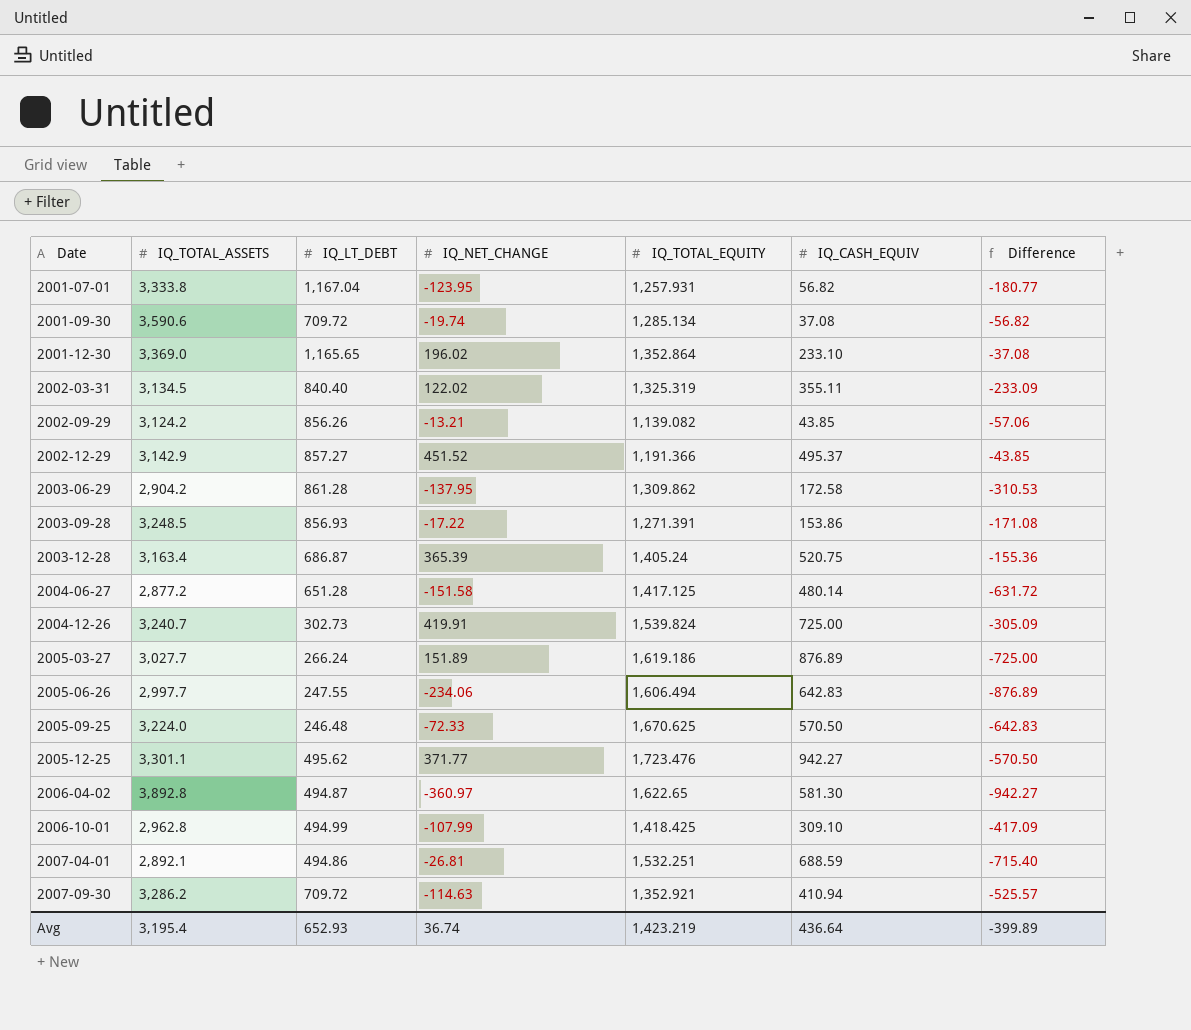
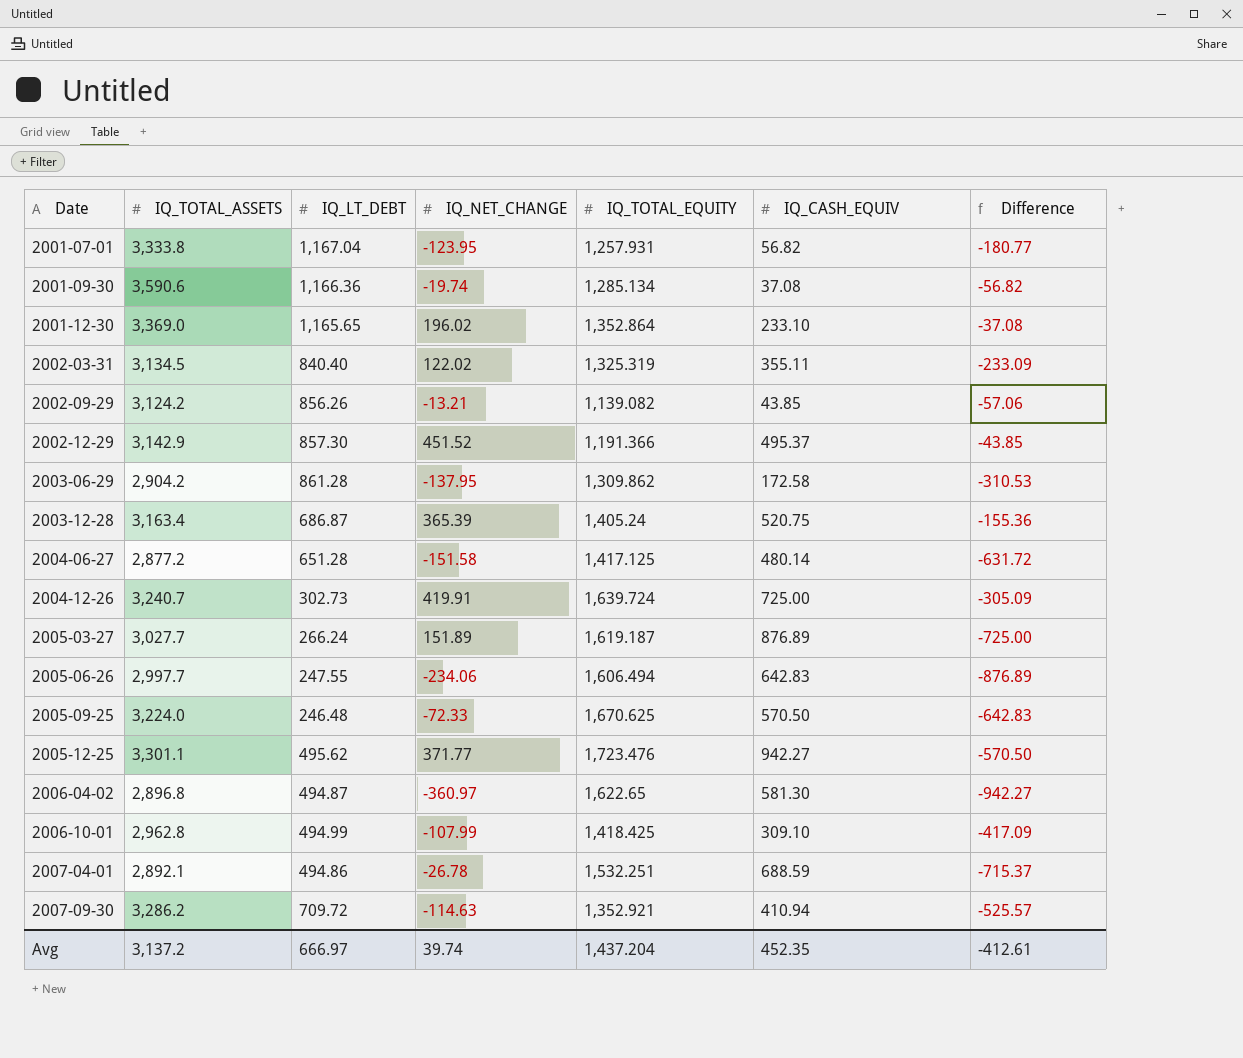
row 2003-09-28: 3,248.5 | 856.93 | -17.22 | 1,271.391 | 153.86 | -171.08 -> none
2001-09-30 | IQ_LT_DEBT: 709.72 -> 1,166.36
2002-12-29 | IQ_LT_DEBT: 857.27 -> 857.30
2004-12-26 | IQ_TOTAL_EQUITY: 1,539.824 -> 1,639.724
2005-03-27 | IQ_TOTAL_EQUITY: 1,619.186 -> 1,619.187
2006-04-02 | IQ_TOTAL_ASSETS: 3,892.8 -> 2,896.8
2007-04-01 | IQ_NET_CHANGE: -26.81 -> -26.78
2007-04-01 | Difference: -715.40 -> -715.37
Avg | IQ_TOTAL_ASSETS: 3,195.4 -> 3,137.2
Avg | IQ_LT_DEBT: 652.93 -> 666.97
Avg | IQ_NET_CHANGE: 36.74 -> 39.74
Avg | IQ_TOTAL_EQUITY: 1,423.219 -> 1,437.204
Avg | IQ_CASH_EQUIV: 436.64 -> 452.35
Avg | Difference: -399.89 -> -412.61

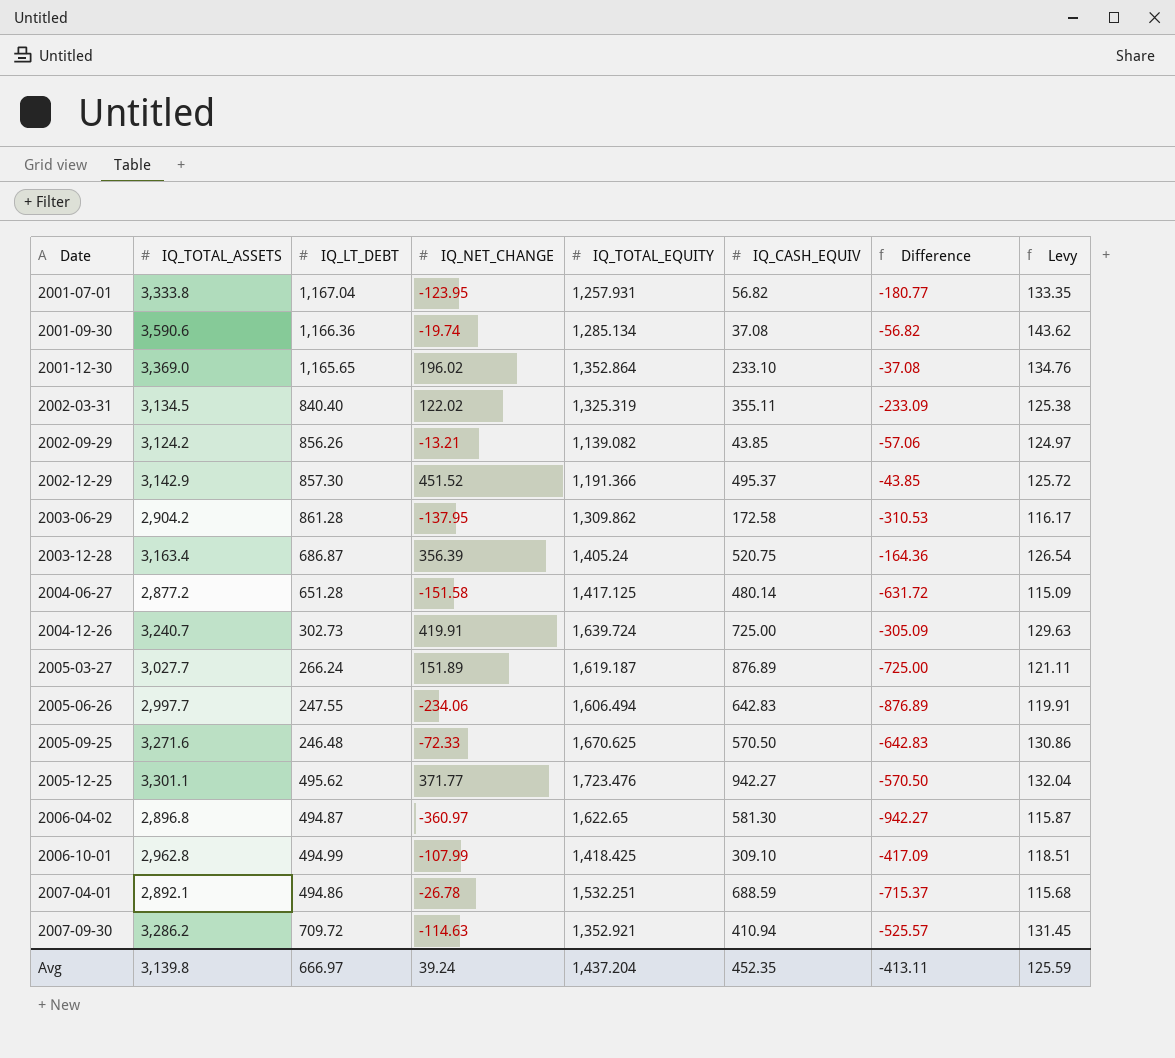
column Levy | formula: none -> [IQ_TOTAL_ASSETS] * 0.04
2003-12-28 | IQ_NET_CHANGE: 365.39 -> 356.39
2003-12-28 | Difference: -155.36 -> -164.36
2005-09-25 | IQ_TOTAL_ASSETS: 3,224.0 -> 3,271.6
Avg | IQ_TOTAL_ASSETS: 3,137.2 -> 3,139.8
Avg | IQ_NET_CHANGE: 39.74 -> 39.24
Avg | Difference: -412.61 -> -413.11

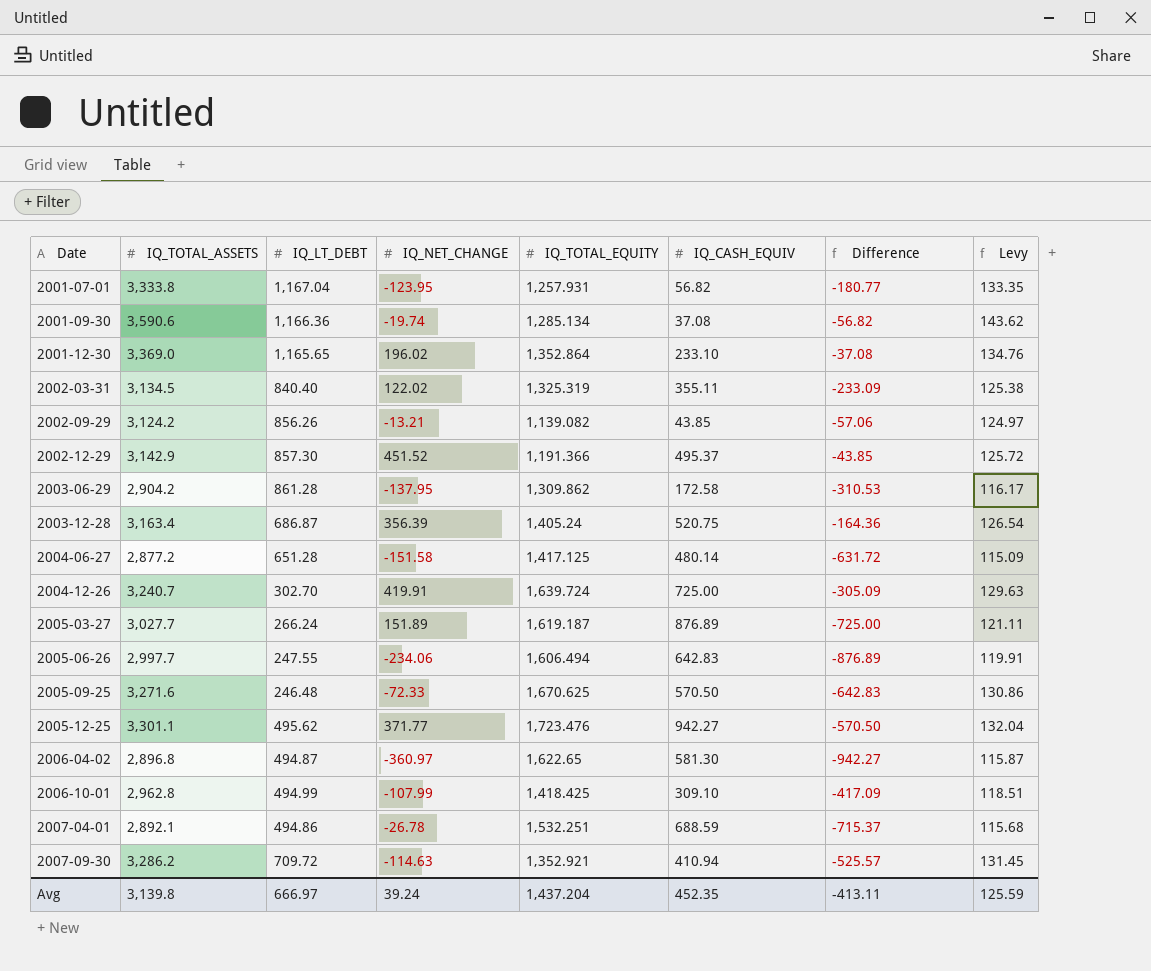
2004-12-26 | IQ_LT_DEBT: 302.73 -> 302.70

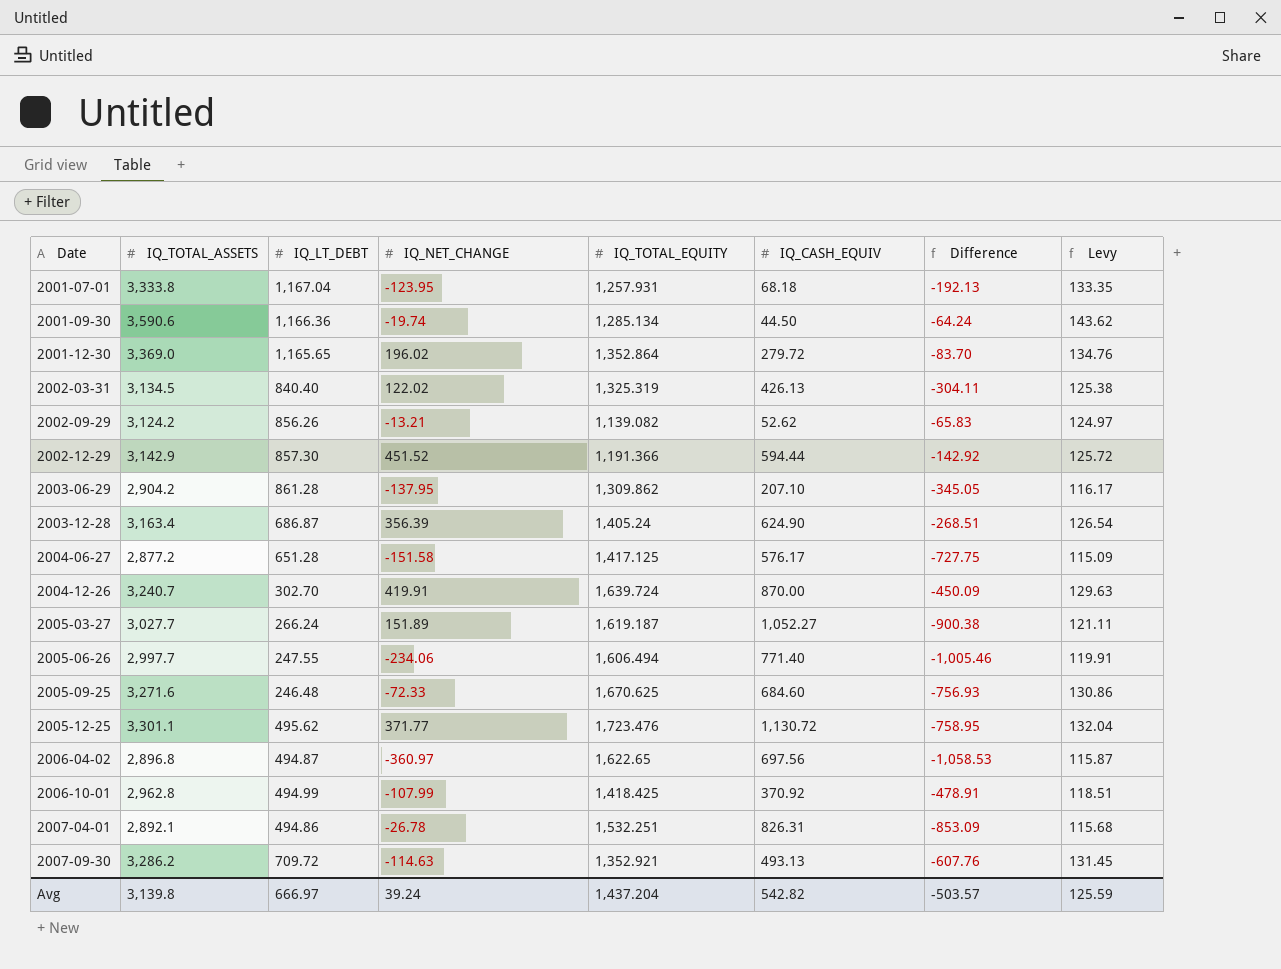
2001-07-01 | IQ_CASH_EQUIV: 56.82 -> 68.18
2001-07-01 | Difference: -180.77 -> -192.13
2001-09-30 | IQ_CASH_EQUIV: 37.08 -> 44.50
2001-09-30 | Difference: -56.82 -> -64.24
2001-12-30 | IQ_CASH_EQUIV: 233.10 -> 279.72
2001-12-30 | Difference: -37.08 -> -83.70
2002-03-31 | IQ_CASH_EQUIV: 355.11 -> 426.13
2002-03-31 | Difference: -233.09 -> -304.11
2002-09-29 | IQ_CASH_EQUIV: 43.85 -> 52.62
2002-09-29 | Difference: -57.06 -> -65.83
2002-12-29 | IQ_CASH_EQUIV: 495.37 -> 594.44
2002-12-29 | Difference: -43.85 -> -142.92
2003-06-29 | IQ_CASH_EQUIV: 172.58 -> 207.10
2003-06-29 | Difference: -310.53 -> -345.05
2003-12-28 | IQ_CASH_EQUIV: 520.75 -> 624.90
2003-12-28 | Difference: -164.36 -> -268.51
2004-06-27 | IQ_CASH_EQUIV: 480.14 -> 576.17
2004-06-27 | Difference: -631.72 -> -727.75
2004-12-26 | IQ_CASH_EQUIV: 725.00 -> 870.00
2004-12-26 | Difference: -305.09 -> -450.09
2005-03-27 | IQ_CASH_EQUIV: 876.89 -> 1,052.27
2005-03-27 | Difference: -725.00 -> -900.38
2005-06-26 | IQ_CASH_EQUIV: 642.83 -> 771.40
2005-06-26 | Difference: -876.89 -> -1,005.46
2005-09-25 | IQ_CASH_EQUIV: 570.50 -> 684.60
2005-09-25 | Difference: -642.83 -> -756.93
2005-12-25 | IQ_CASH_EQUIV: 942.27 -> 1,130.72
2005-12-25 | Difference: -570.50 -> -758.95
2006-04-02 | IQ_CASH_EQUIV: 581.30 -> 697.56
2006-04-02 | Difference: -942.27 -> -1,058.53
2006-10-01 | IQ_CASH_EQUIV: 309.10 -> 370.92
2006-10-01 | Difference: -417.09 -> -478.91
2007-04-01 | IQ_CASH_EQUIV: 688.59 -> 826.31
2007-04-01 | Difference: -715.37 -> -853.09
2007-09-30 | IQ_CASH_EQUIV: 410.94 -> 493.13
2007-09-30 | Difference: -525.57 -> -607.76
Avg | IQ_CASH_EQUIV: 452.35 -> 542.82
Avg | Difference: -413.11 -> -503.57

